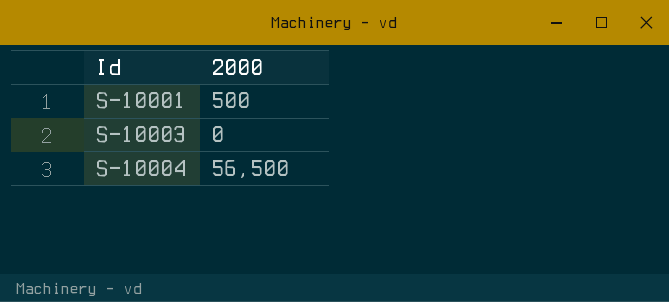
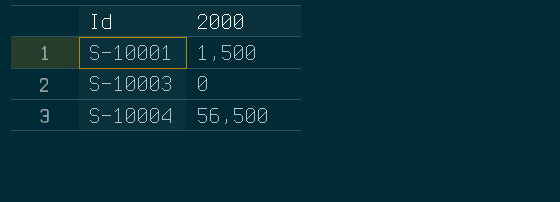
S-10001 | 2000: 500 -> 1,500

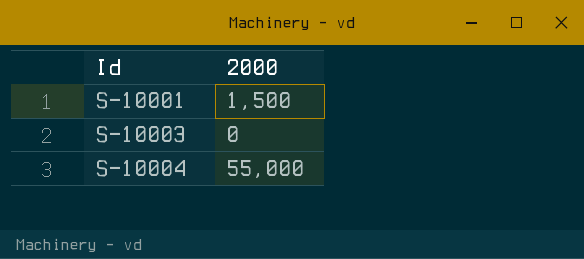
S-10004 | 2000: 56,500 -> 55,000

